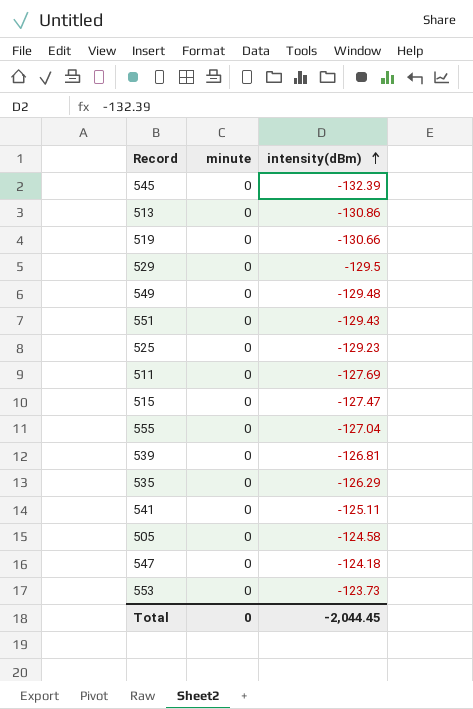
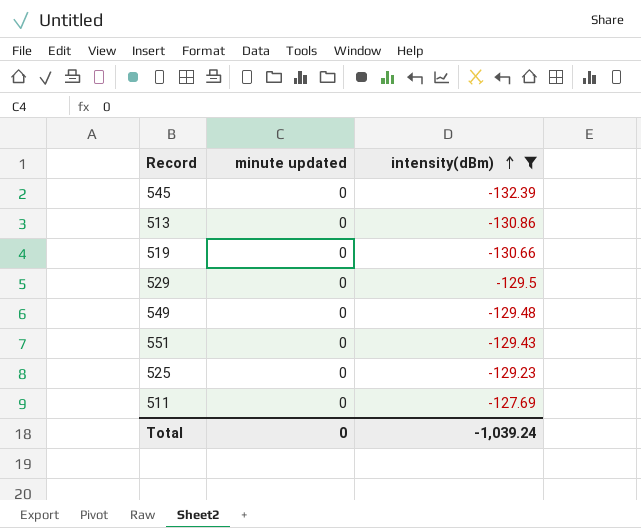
filter: none -> intensity(dBm) <= -127.69
column name: minute -> minute updated
Total | intensity(dBm): -2,044.45 -> -1,039.24

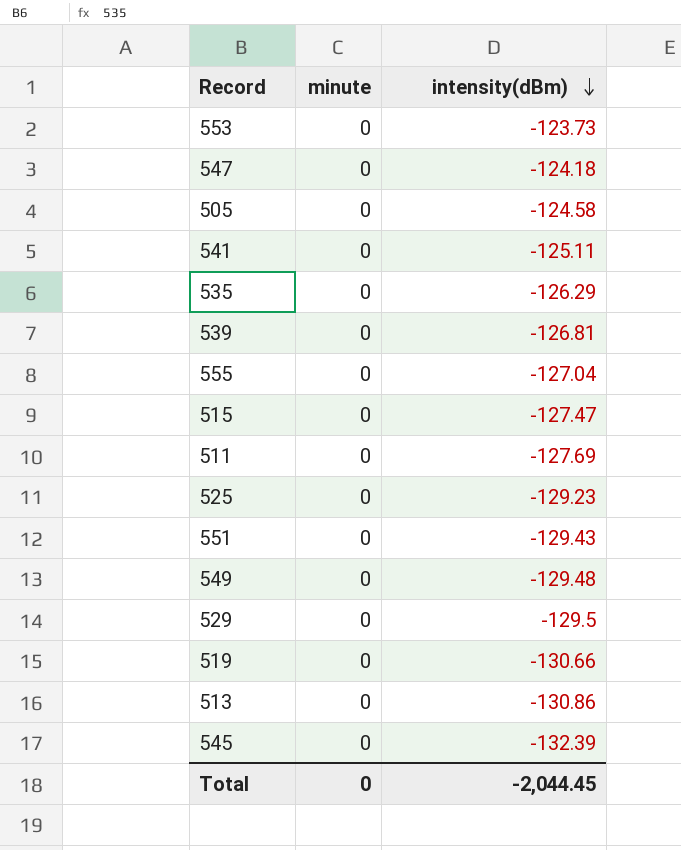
filter: intensity(dBm) <= -127.69 -> none
row order: intensity(dBm) ascending -> intensity(dBm) descending
column name: minute updated -> minute
Total | intensity(dBm): -1,039.24 -> -2,044.45

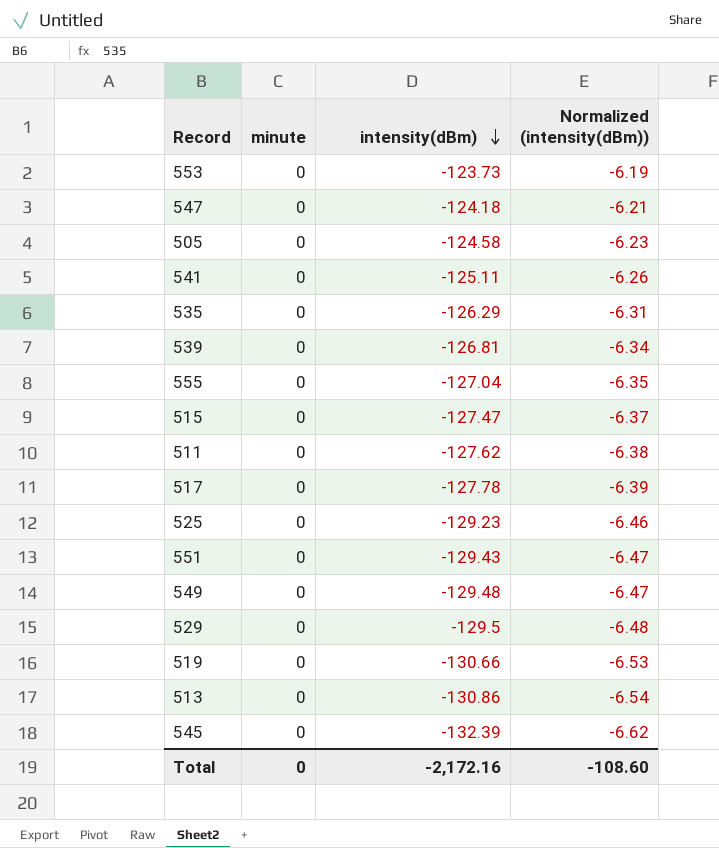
column Normalized (intensity(dBm)) | formula: none -> [intensity(dBm)] * 0.05
511 | intensity(dBm): -127.69 -> -127.62
row 517: none -> 0 | -127.78 | -6.39
Total | intensity(dBm): -2,044.45 -> -2,172.16

